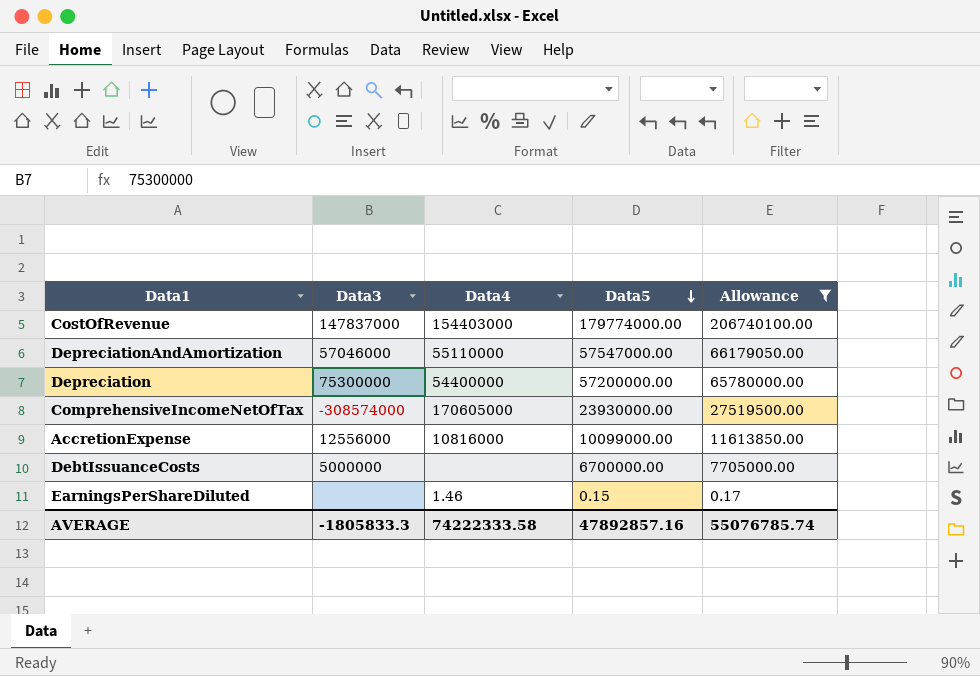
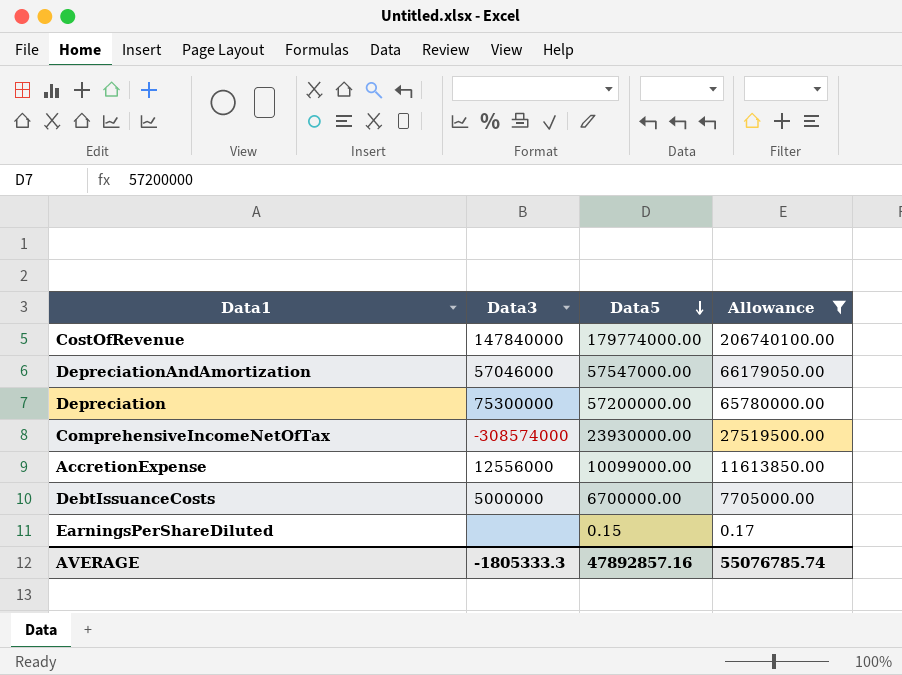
column Data4 | position: 3 -> none
CostOfRevenue | Data3: 147837000 -> 147840000
AVERAGE | Data3: -1805833.3 -> -1805333.3

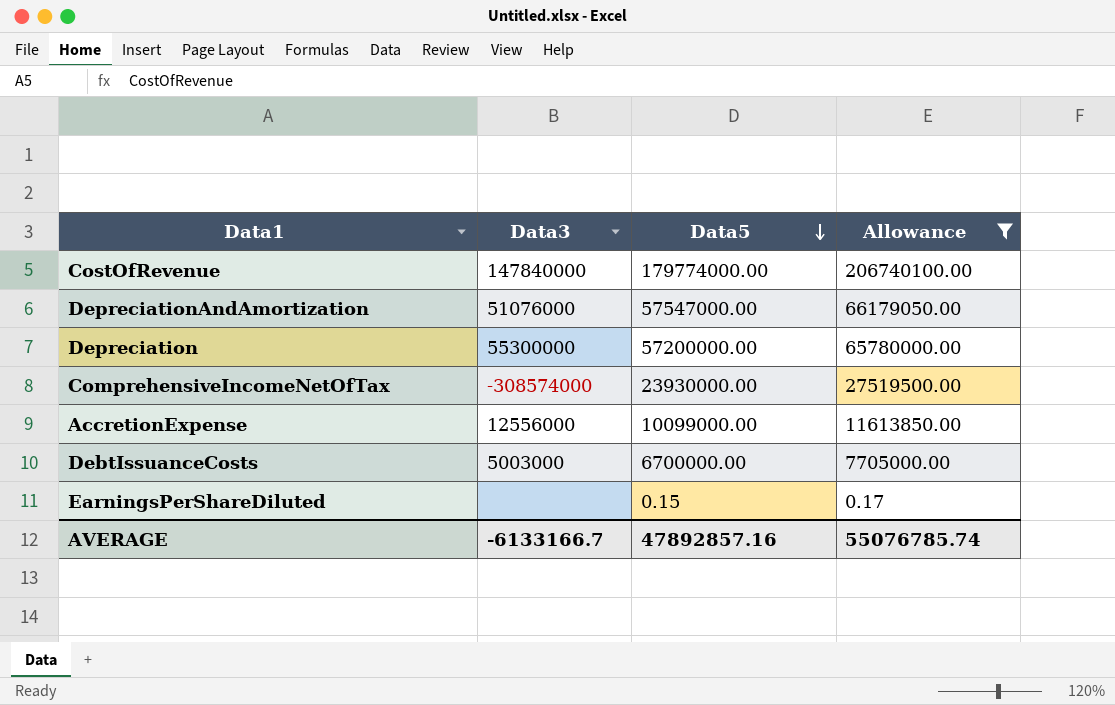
DepreciationAndAmortization | Data3: 57046000 -> 51076000
Depreciation | Data3: 75300000 -> 55300000
DebtIssuanceCosts | Data3: 5000000 -> 5003000
AVERAGE | Data3: -1805333.3 -> -6133166.7

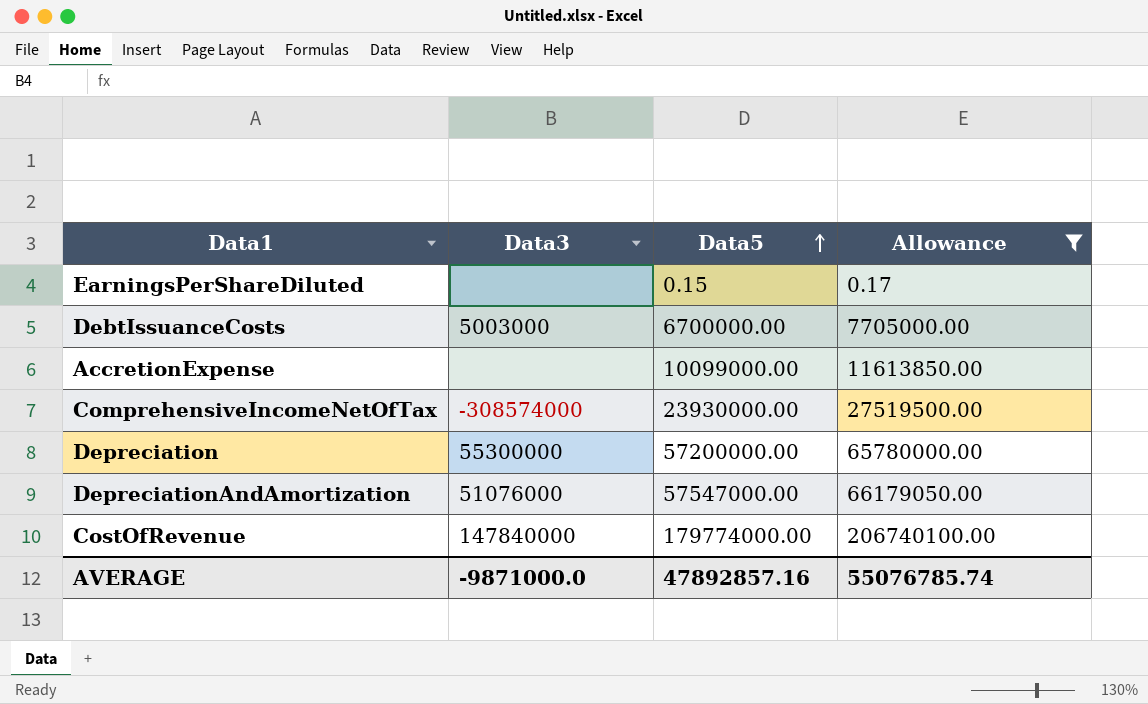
row order: Data5 descending -> Data5 ascending
AccretionExpense | Data3: 12556000 -> none
AVERAGE | Data3: -6133166.7 -> -9871000.0

